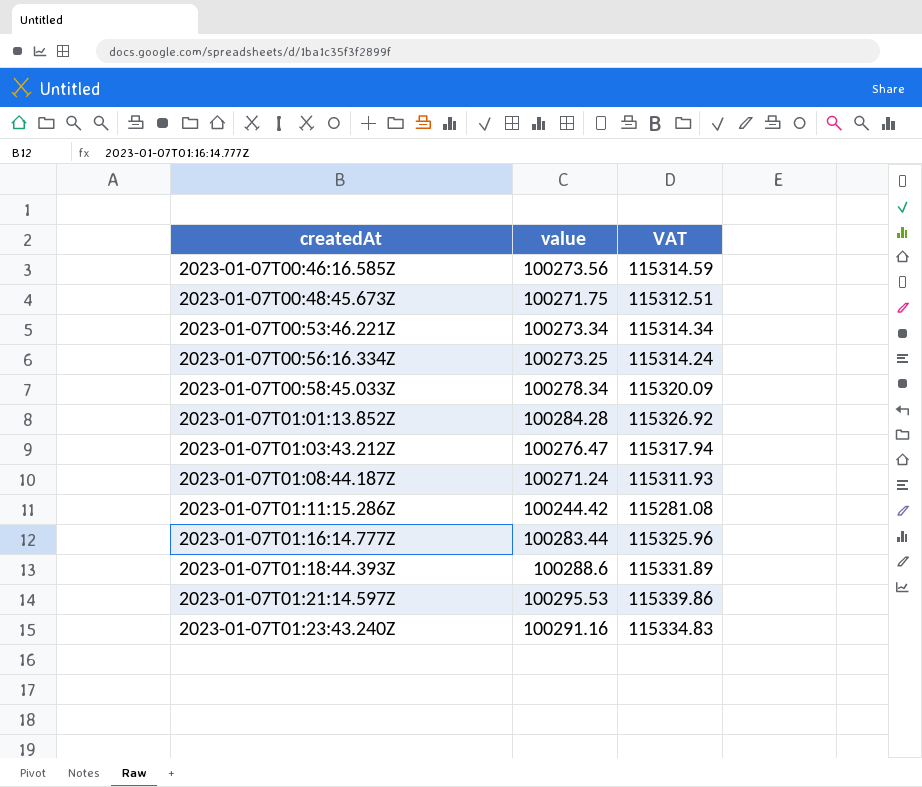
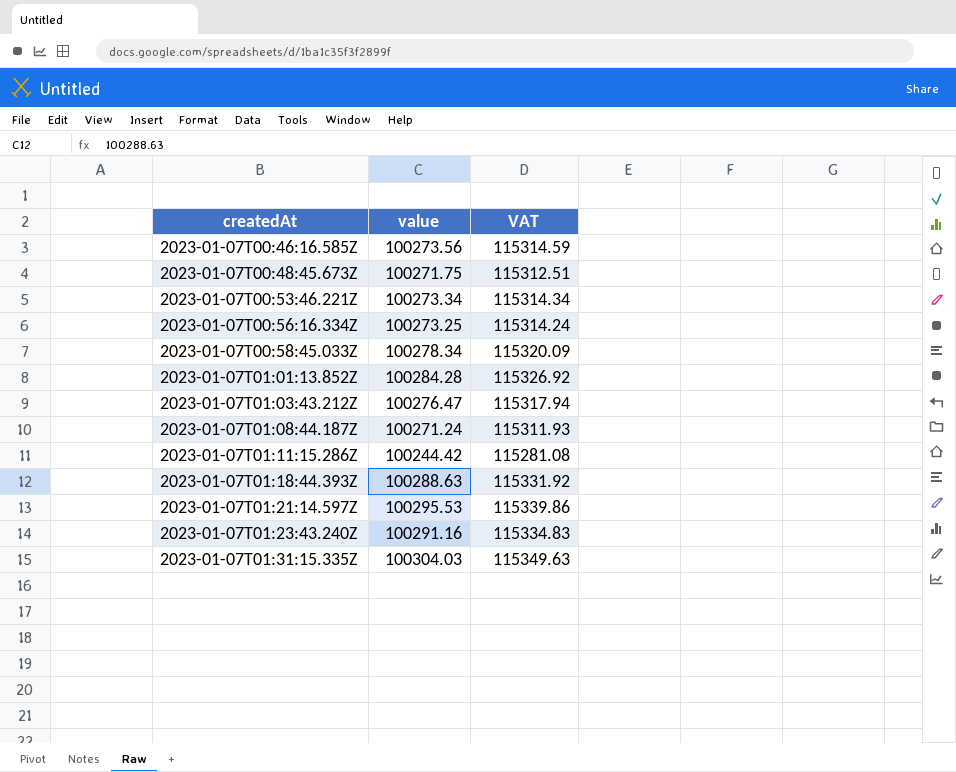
row 2023-01-07T01:16:14.777Z: 100283.44 | 115325.96 -> none
2023-01-07T01:18:44.393Z | value: 100288.6 -> 100288.63
2023-01-07T01:18:44.393Z | VAT: 115331.89 -> 115331.92
row 2023-01-07T01:31:15.335Z: none -> 100304.03 | 115349.63

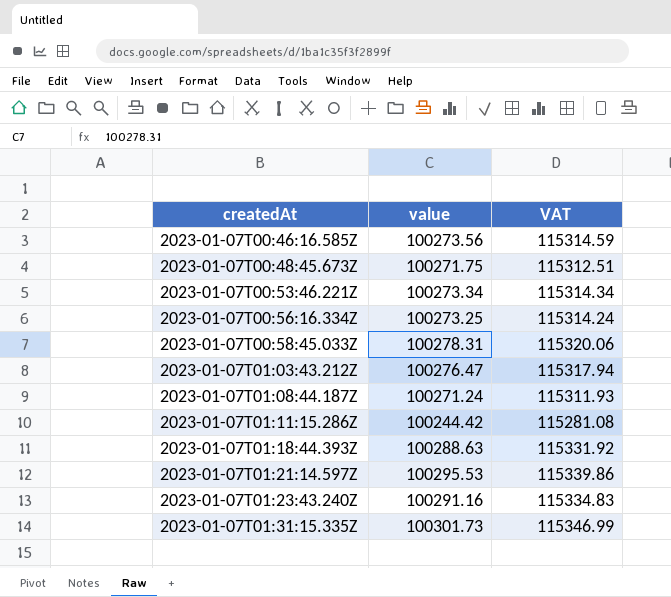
row 2023-01-07T01:01:13.852Z: 100284.28 | 115326.92 -> none
2023-01-07T00:58:45.033Z | value: 100278.34 -> 100278.31
2023-01-07T00:58:45.033Z | VAT: 115320.09 -> 115320.06
2023-01-07T01:31:15.335Z | value: 100304.03 -> 100301.73
2023-01-07T01:31:15.335Z | VAT: 115349.63 -> 115346.99

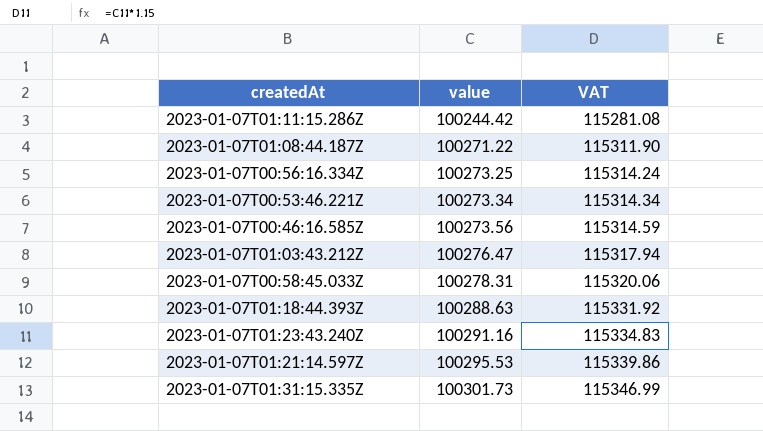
row order: createdAt ascending -> value ascending
row 2023-01-07T00:48:45.673Z: 100271.75 | 115312.51 -> none
2023-01-07T01:08:44.187Z | value: 100271.24 -> 100271.22
2023-01-07T01:08:44.187Z | VAT: 115311.93 -> 115311.90

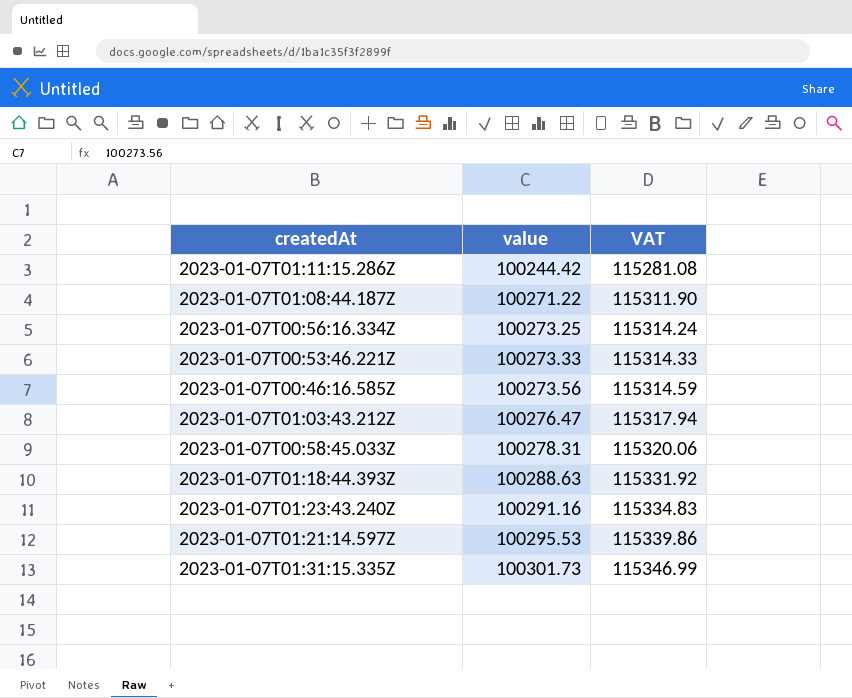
2023-01-07T00:53:46.221Z | value: 100273.34 -> 100273.33
2023-01-07T00:53:46.221Z | VAT: 115314.34 -> 115314.33

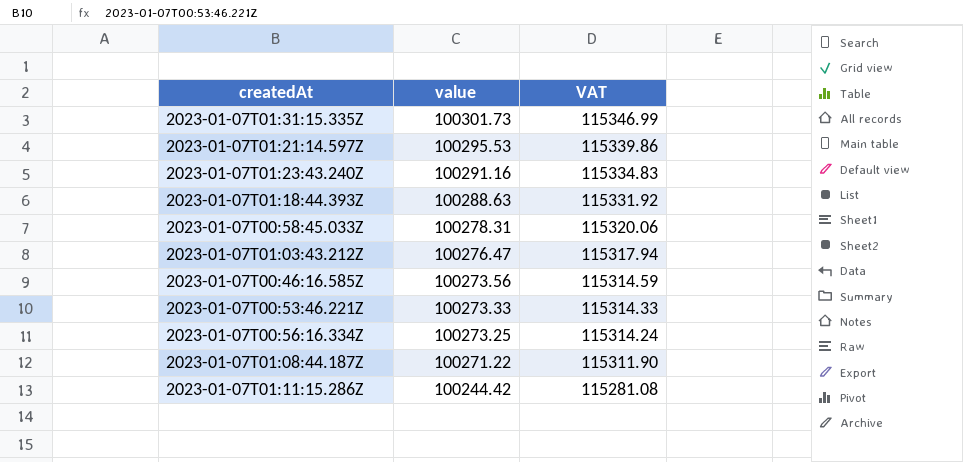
row order: value ascending -> value descending

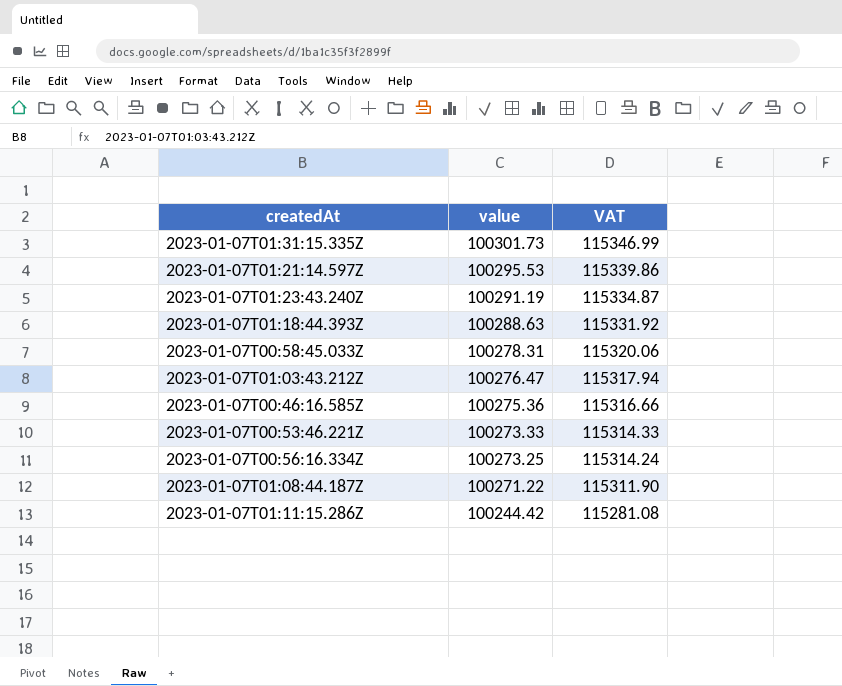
2023-01-07T01:23:43.240Z | value: 100291.16 -> 100291.19
2023-01-07T01:23:43.240Z | VAT: 115334.83 -> 115334.87
2023-01-07T00:46:16.585Z | value: 100273.56 -> 100275.36
2023-01-07T00:46:16.585Z | VAT: 115314.59 -> 115316.66

